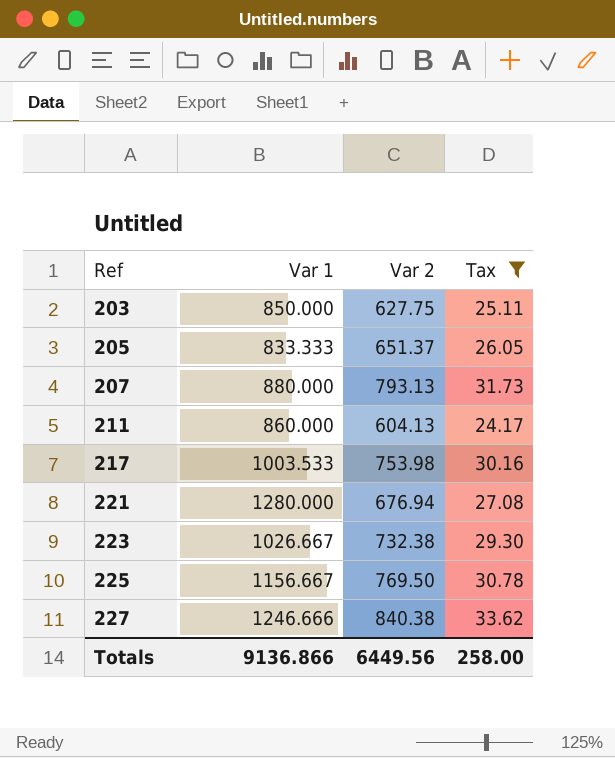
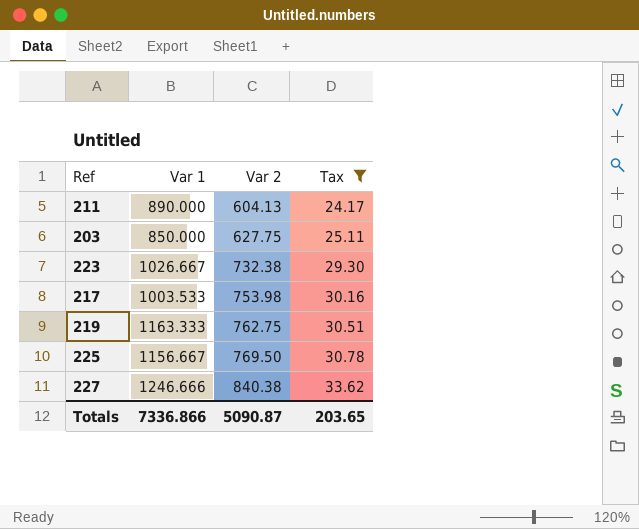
row order: Ref ascending -> Var 2 ascending
row 205: 833.333 | 651.37 | 26.05 -> none
row 207: 880.000 | 793.13 | 31.73 -> none
row 221: 1280.000 | 676.94 | 27.08 -> none
211 | Var 1: 860.000 -> 890.000
row 219: none -> 1163.333 | 762.75 | 30.51
Totals | Var 1: 9136.866 -> 7336.866
Totals | Var 2: 6449.56 -> 5090.87
Totals | Tax: 258.00 -> 203.65

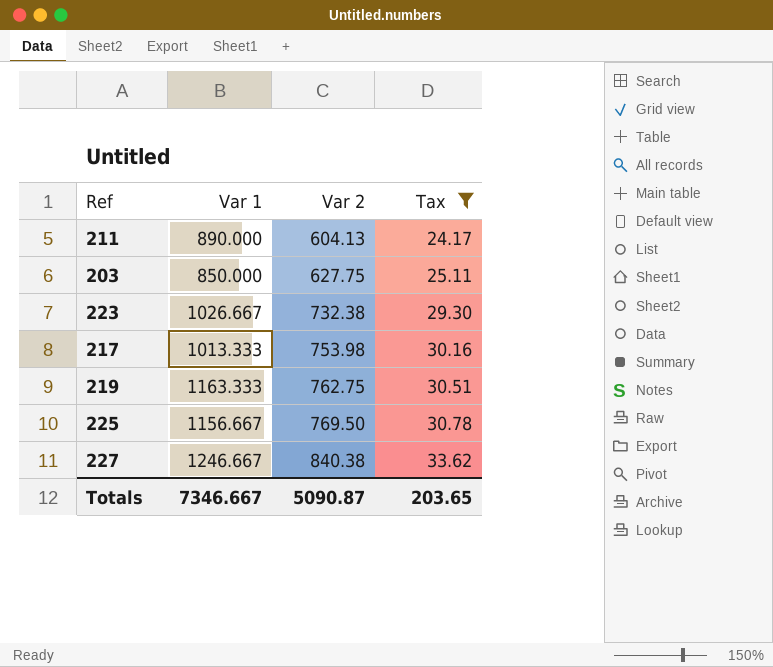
217 | Var 1: 1003.533 -> 1013.333
227 | Var 1: 1246.666 -> 1246.667
Totals | Var 1: 7336.866 -> 7346.667

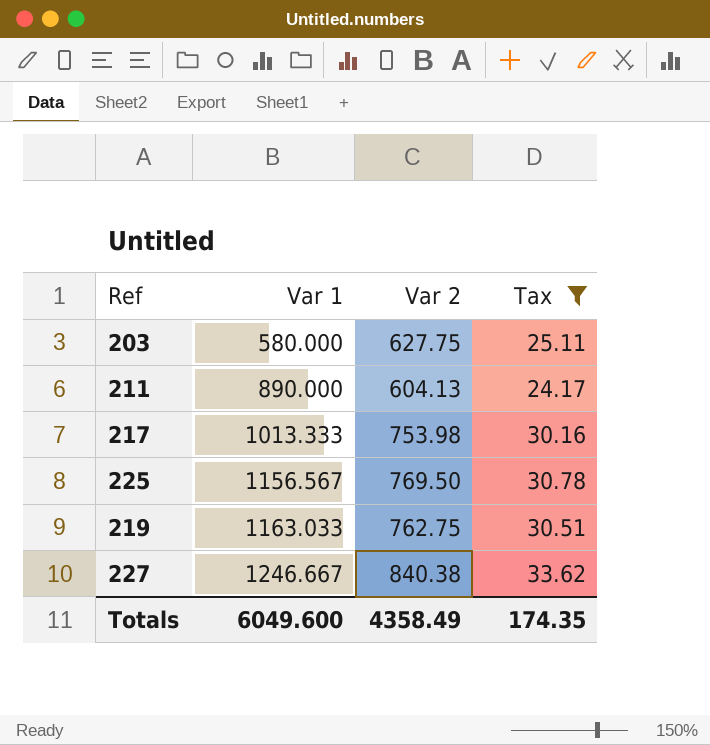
row order: Var 2 ascending -> Var 1 ascending
row 223: 1026.667 | 732.38 | 29.30 -> none
203 | Var 1: 850.000 -> 580.000
225 | Var 1: 1156.667 -> 1156.567
219 | Var 1: 1163.333 -> 1163.033
Totals | Var 1: 7346.667 -> 6049.600
Totals | Var 2: 5090.87 -> 4358.49
Totals | Tax: 203.65 -> 174.35

